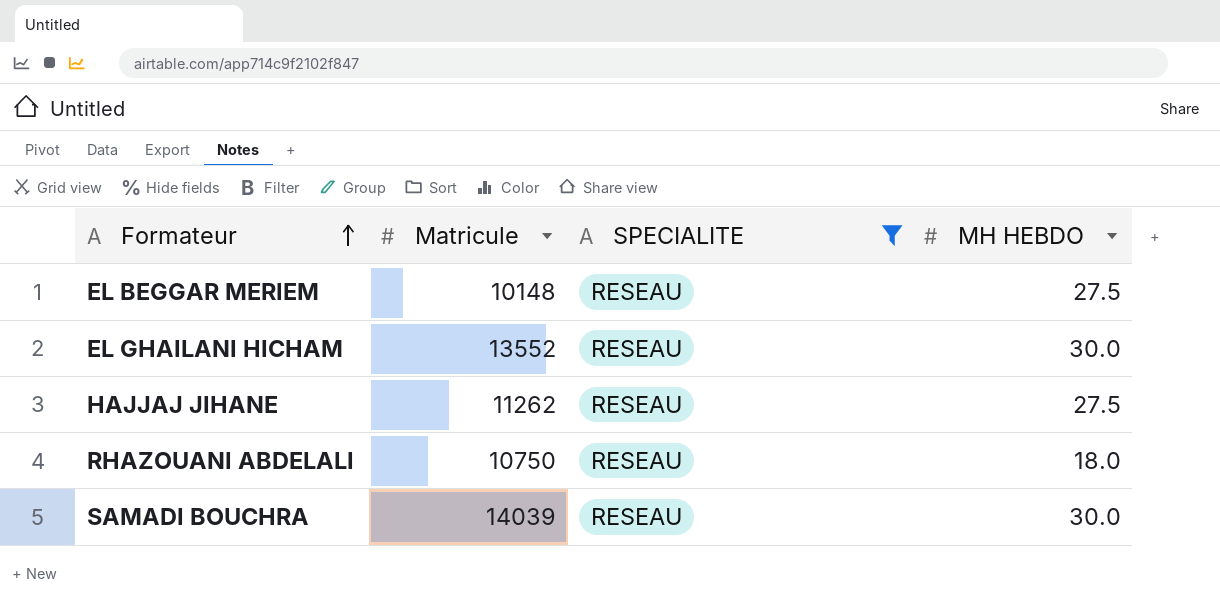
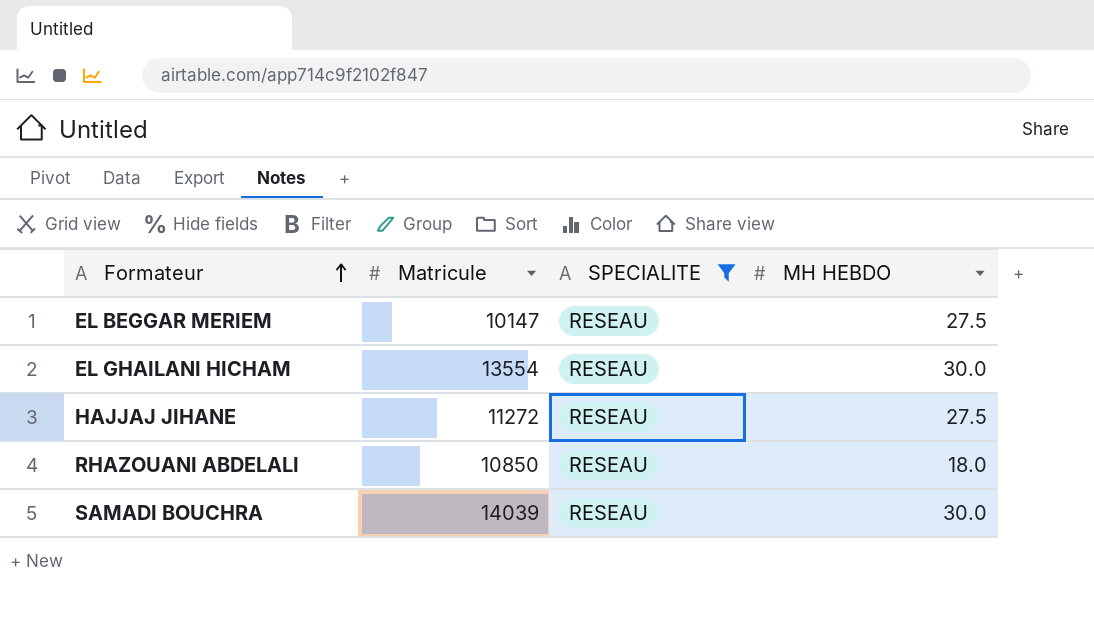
EL BEGGAR MERIEM | Matricule: 10148 -> 10147
EL GHAILANI HICHAM | Matricule: 13552 -> 13554
HAJJAJ JIHANE | Matricule: 11262 -> 11272
RHAZOUANI ABDELALI | Matricule: 10750 -> 10850

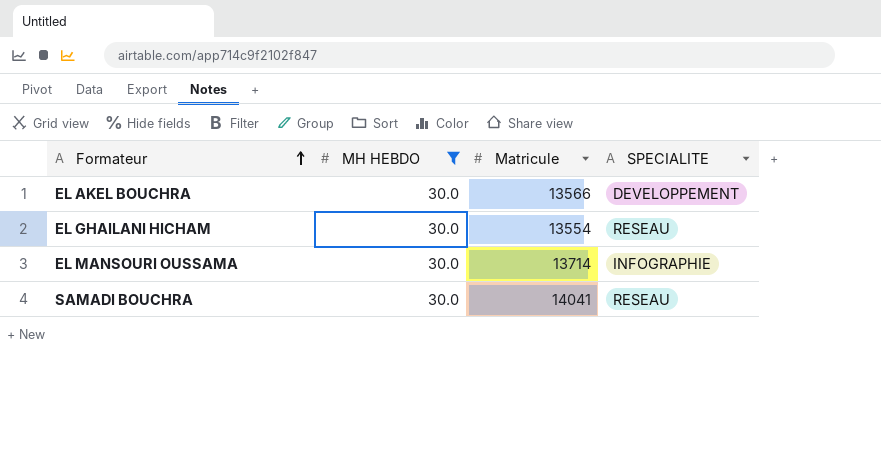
filter: SPECIALITE = RESEAU -> MH HEBDO = 30.0
column MH HEBDO | position: 4 -> 2
SAMADI BOUCHRA | Matricule: 14039 -> 14041

